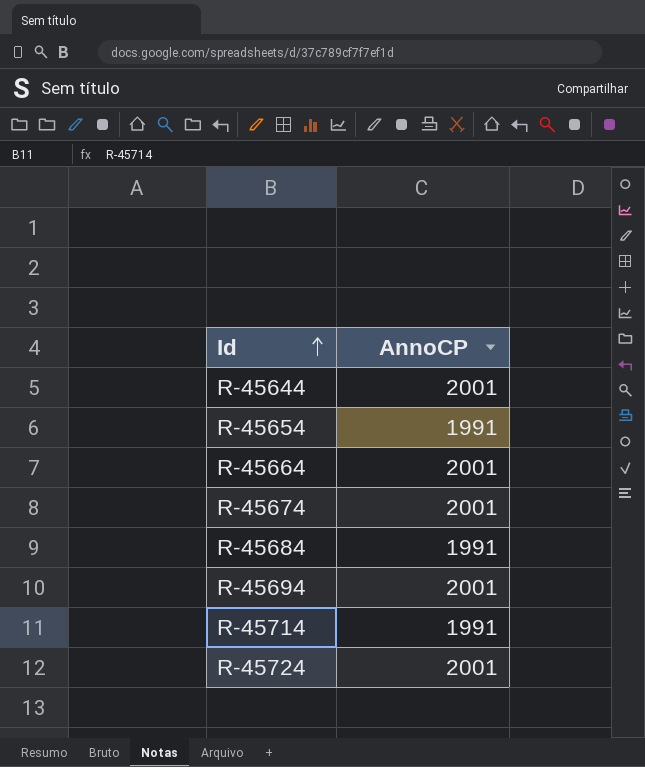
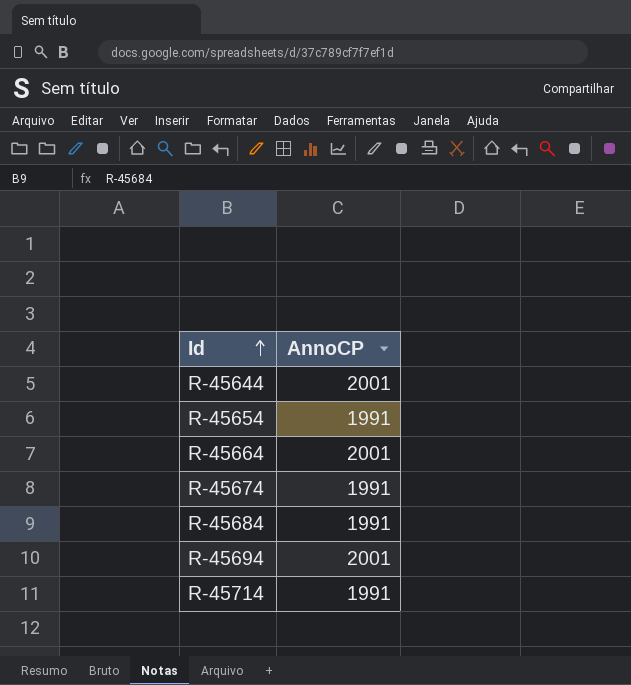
row R-45724: 2001 -> none
R-45674 | AnnoCP: 2001 -> 1991

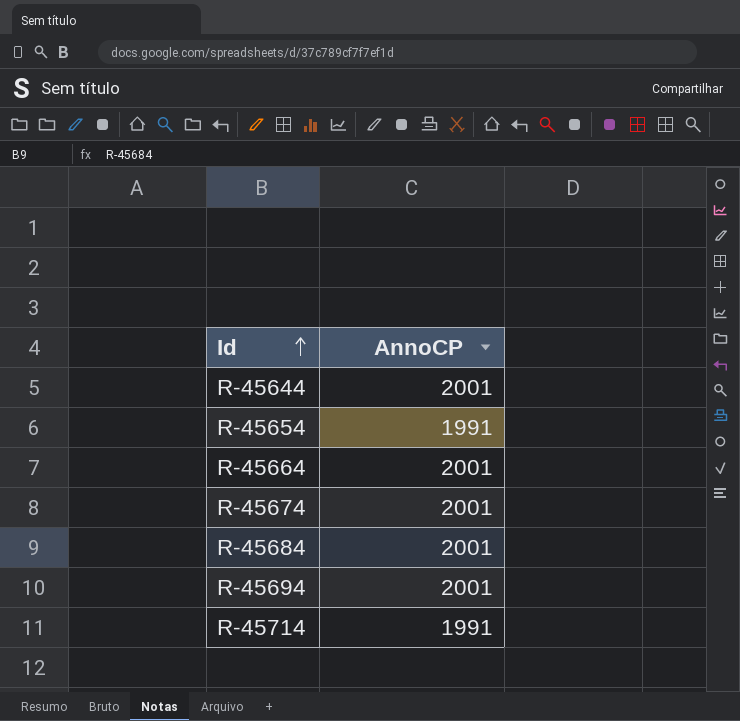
R-45674 | AnnoCP: 1991 -> 2001
R-45684 | AnnoCP: 1991 -> 2001

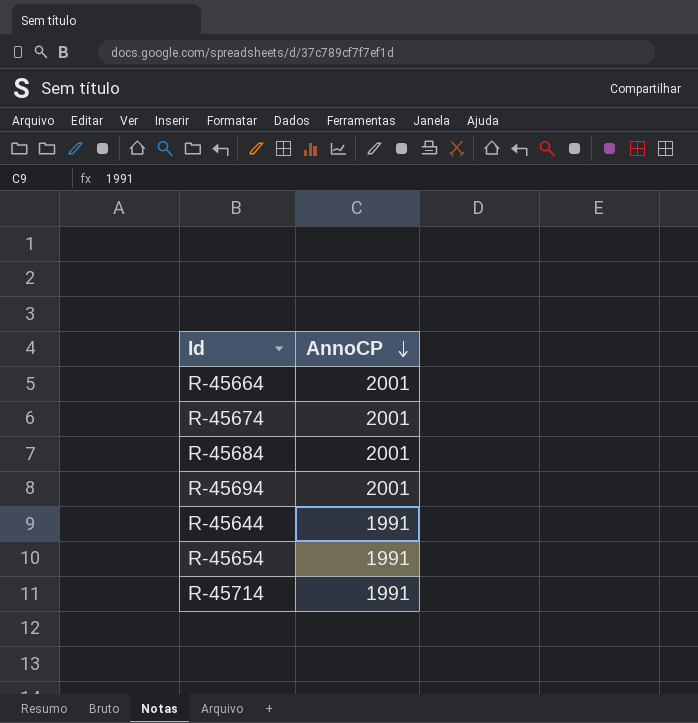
row order: Id ascending -> AnnoCP descending
R-45644 | AnnoCP: 2001 -> 1991

